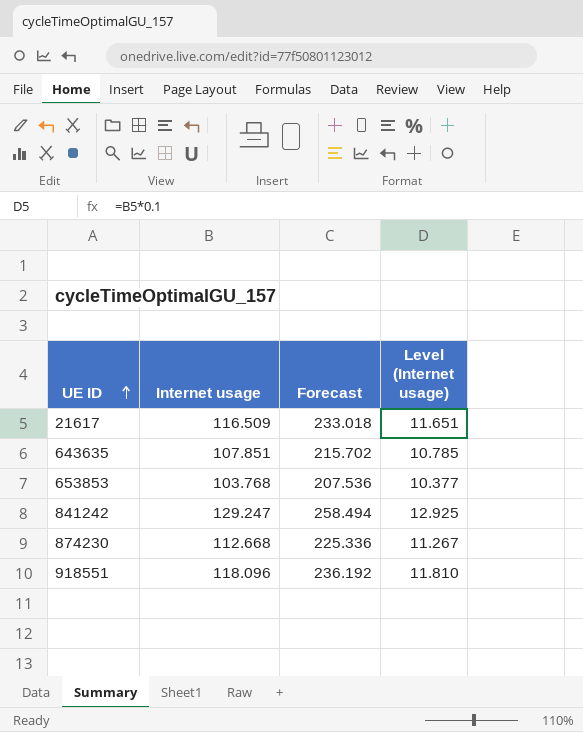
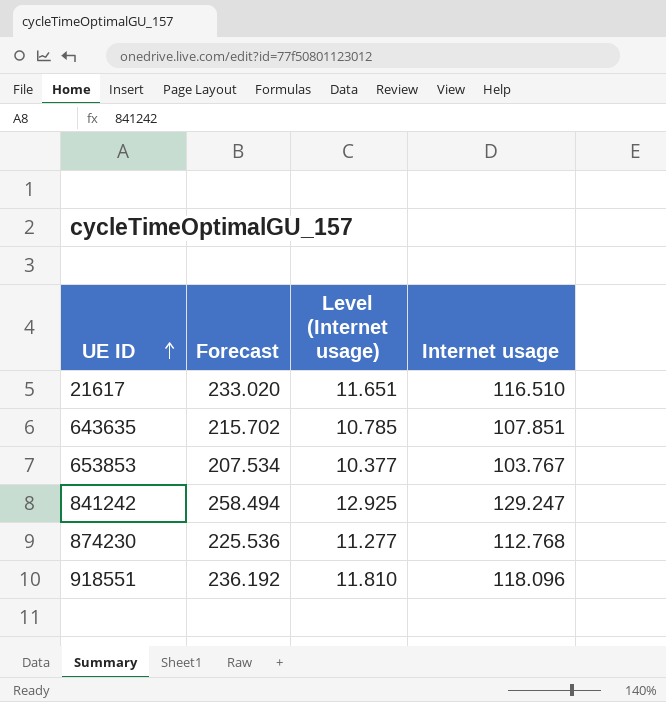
column Internet usage | position: 2 -> 4
21617 | Forecast: 233.018 -> 233.020
21617 | Internet usage: 116.509 -> 116.510
653853 | Forecast: 207.536 -> 207.534
653853 | Internet usage: 103.768 -> 103.767
874230 | Forecast: 225.336 -> 225.536
874230 | Level (Internet usage): 11.267 -> 11.277
874230 | Internet usage: 112.668 -> 112.768

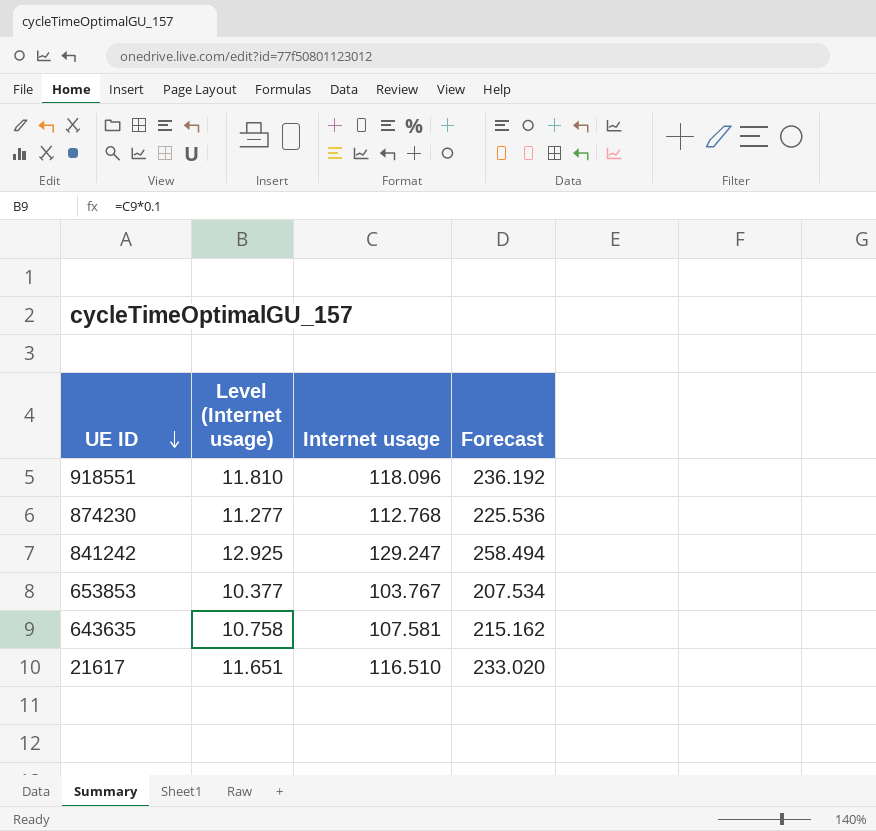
row order: UE ID ascending -> UE ID descending
column Forecast | position: 2 -> 4
643635 | Level (Internet usage): 10.785 -> 10.758
643635 | Internet usage: 107.851 -> 107.581
643635 | Forecast: 215.702 -> 215.162

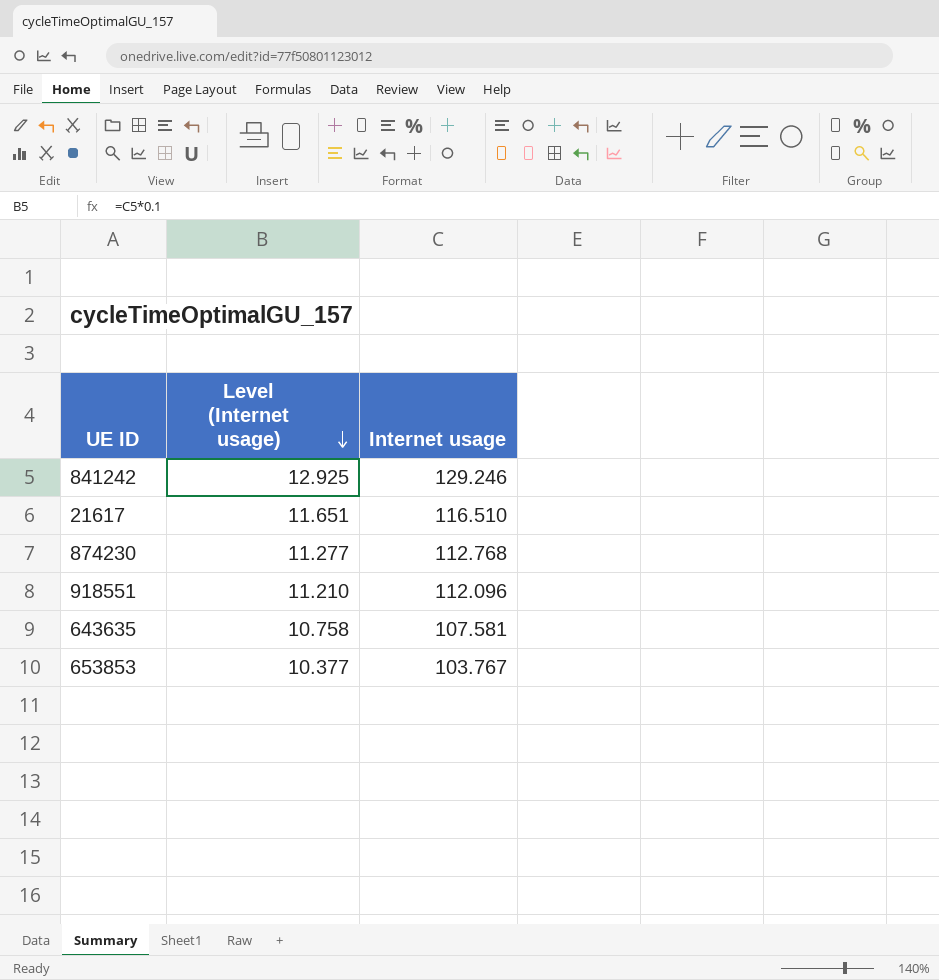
row order: UE ID descending -> Level (Internet usage) descending
column Forecast | formula: [Internet usage] * 2 -> none
841242 | Internet usage: 129.247 -> 129.246
918551 | Level (Internet usage): 11.810 -> 11.210
918551 | Internet usage: 118.096 -> 112.096

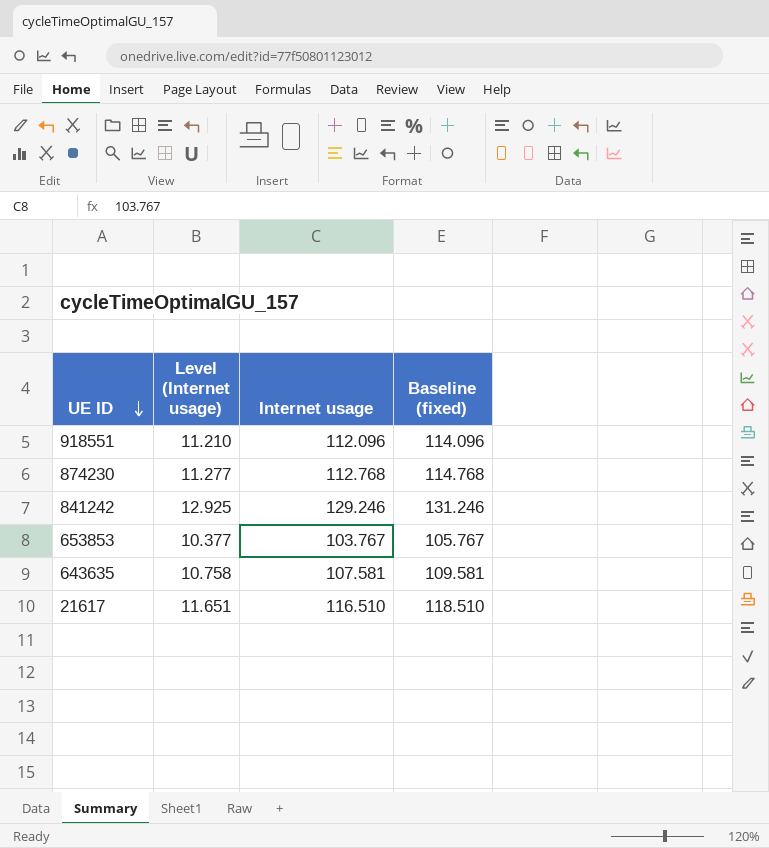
row order: Level (Internet usage) descending -> UE ID descending
column Baseline (fixed) | formula: none -> [Internet usage] + 2

